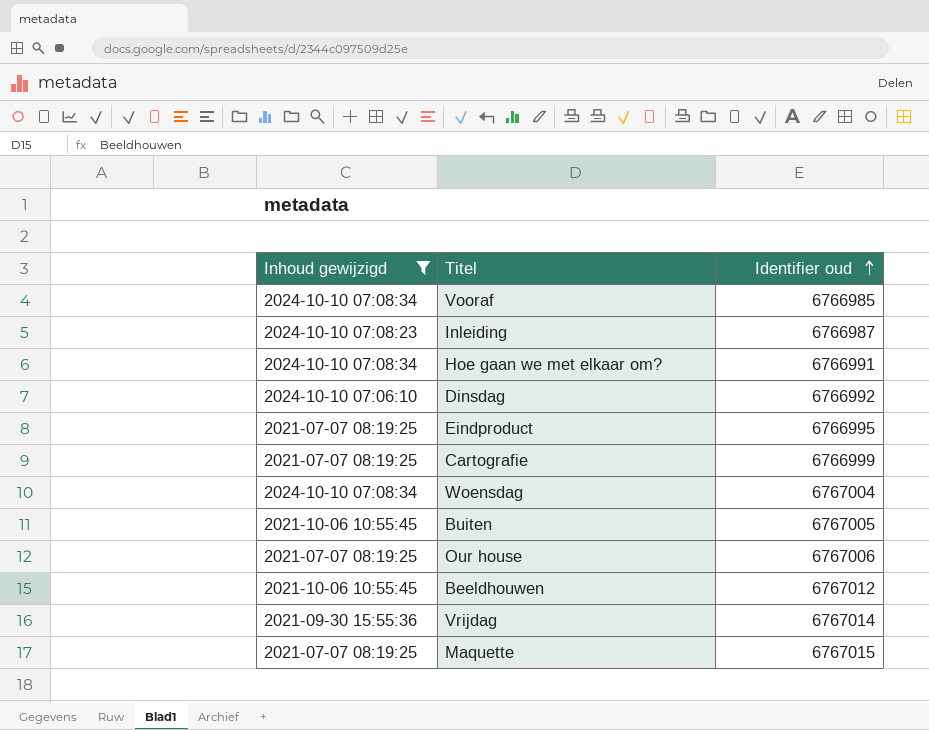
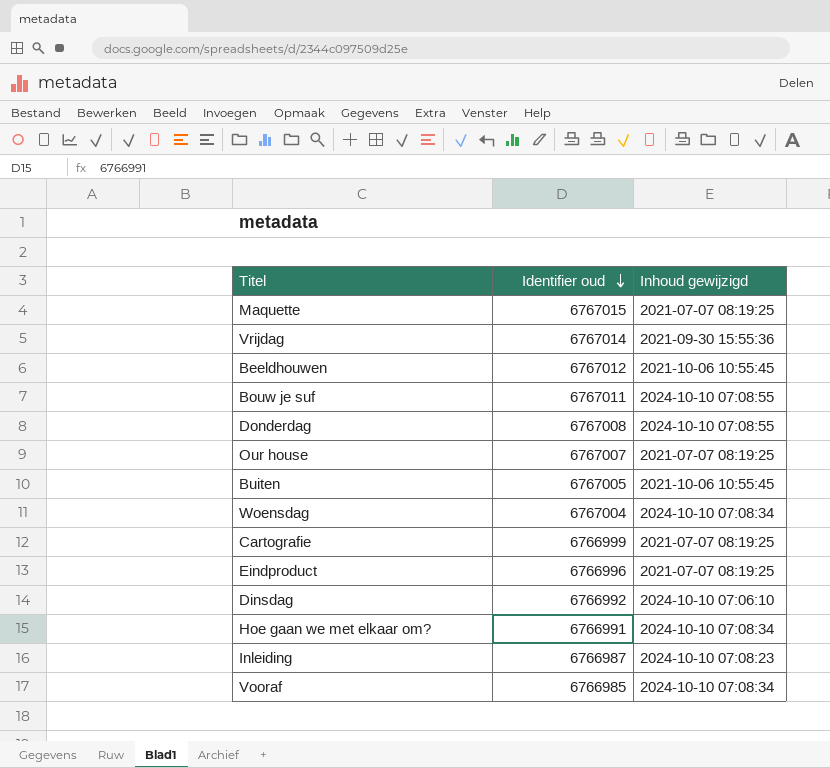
filter: Inhoud gewijzigd != 2024-10-10 07:08:55 -> none
row order: Identifier oud ascending -> Identifier oud descending
column Inhoud gewijzigd | position: 1 -> 3
Our house | Identifier oud: 6767006 -> 6767007
Eindproduct | Identifier oud: 6766995 -> 6766996

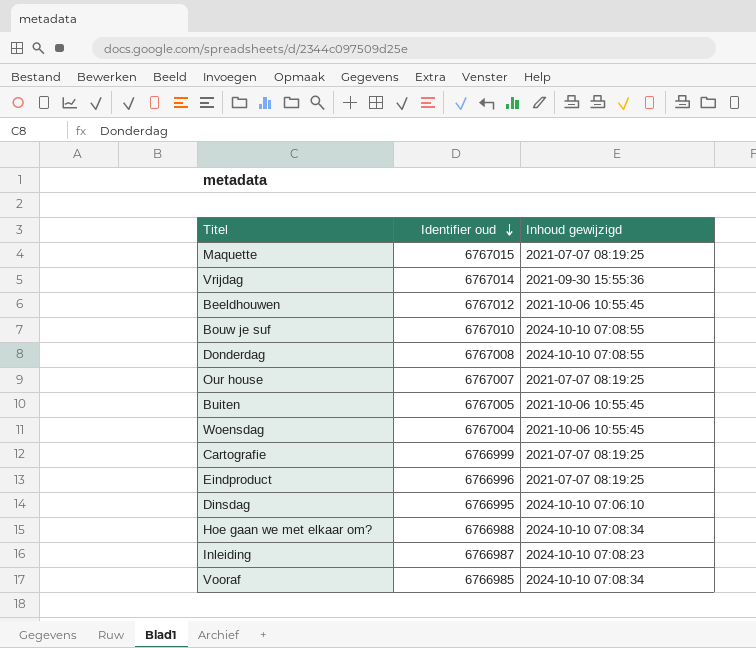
Bouw je suf | Identifier oud: 6767011 -> 6767010
Woensdag | Inhoud gewijzigd: 2024-10-10 07:08:34 -> 2021-10-06 10:55:45
Dinsdag | Identifier oud: 6766992 -> 6766995
Hoe gaan we met elkaar om? | Identifier oud: 6766991 -> 6766988

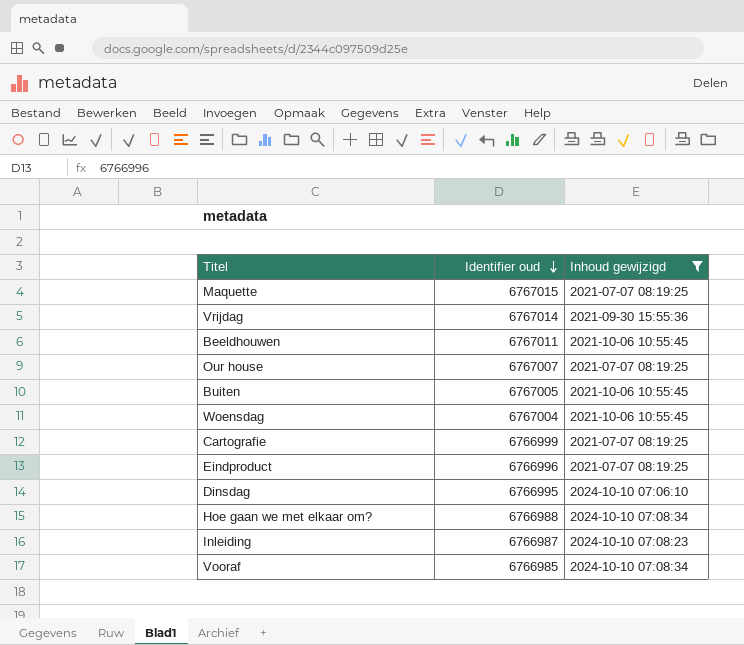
filter: none -> Inhoud gewijzigd != 2024-10-10 07:08:55
Beeldhouwen | Identifier oud: 6767012 -> 6767011

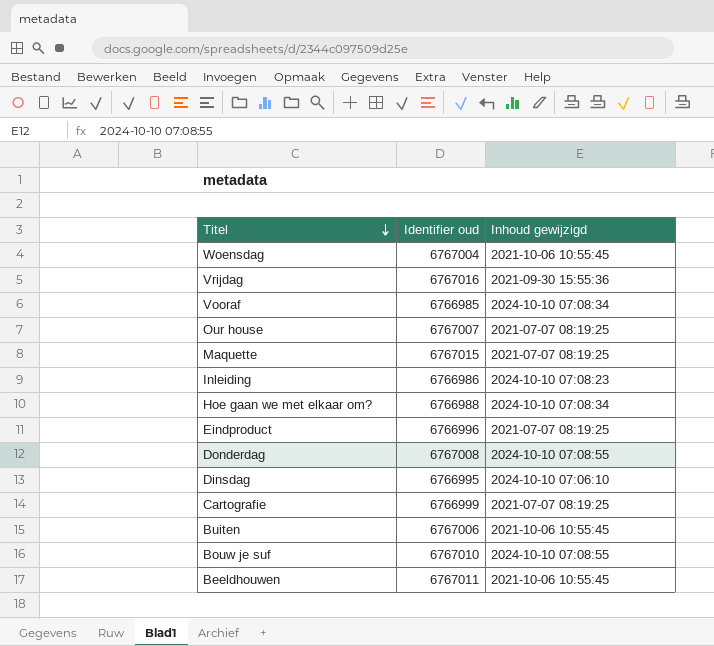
filter: Inhoud gewijzigd != 2024-10-10 07:08:55 -> none
row order: Identifier oud descending -> Titel descending
Vrijdag | Identifier oud: 6767014 -> 6767016
Inleiding | Identifier oud: 6766987 -> 6766986
Buiten | Identifier oud: 6767005 -> 6767006

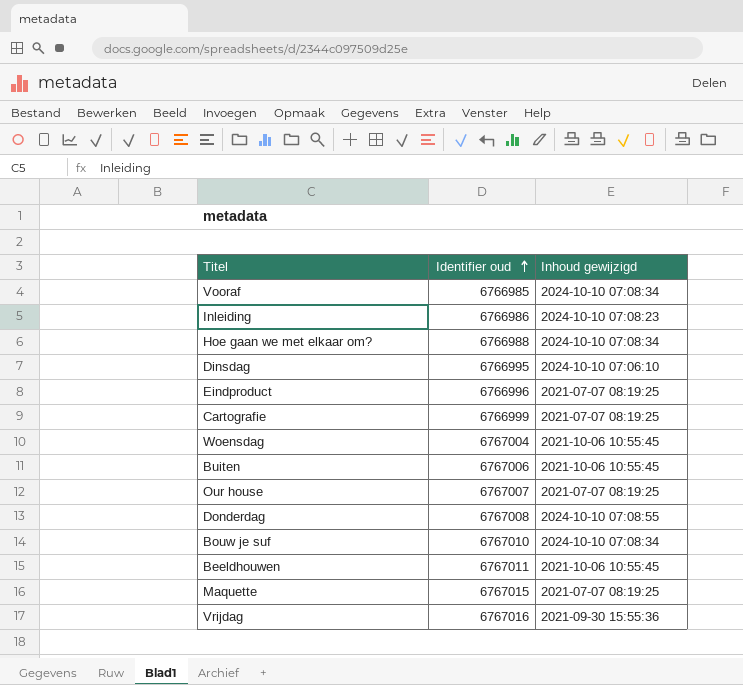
row order: Titel descending -> Identifier oud ascending
Bouw je suf | Inhoud gewijzigd: 2024-10-10 07:08:55 -> 2024-10-10 07:08:34

